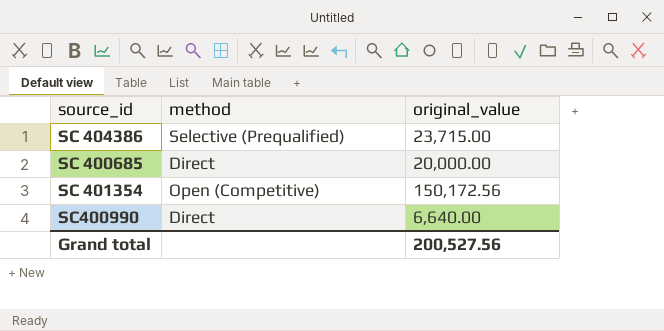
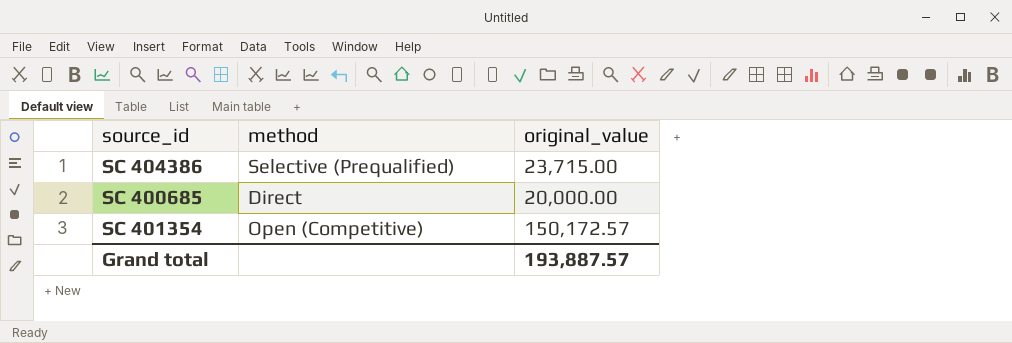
row SC400990: Direct | 6,640.00 -> none
SC 401354 | original_value: 150,172.56 -> 150,172.57
Grand total | original_value: 200,527.56 -> 193,887.57

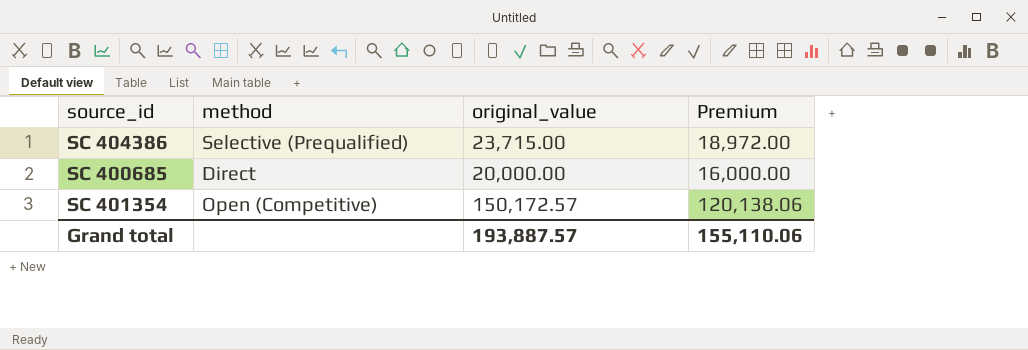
column Premium | formula: none -> [original_value] * 0.8

